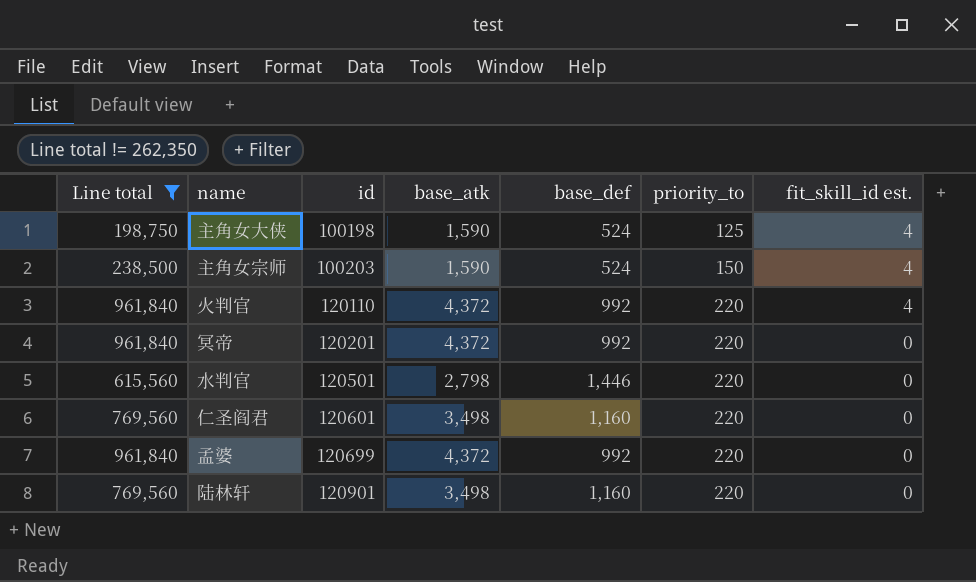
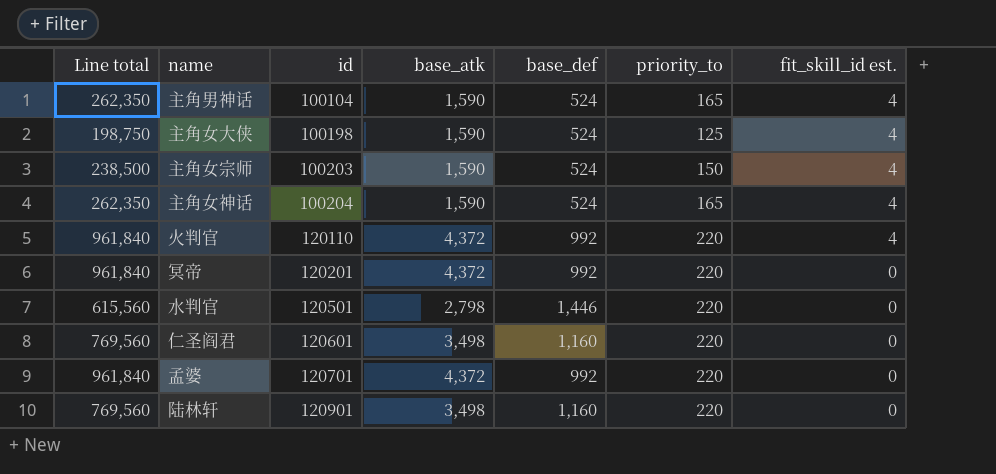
filter: Line total != 262,350 -> none
孟婆 | id: 120699 -> 120701

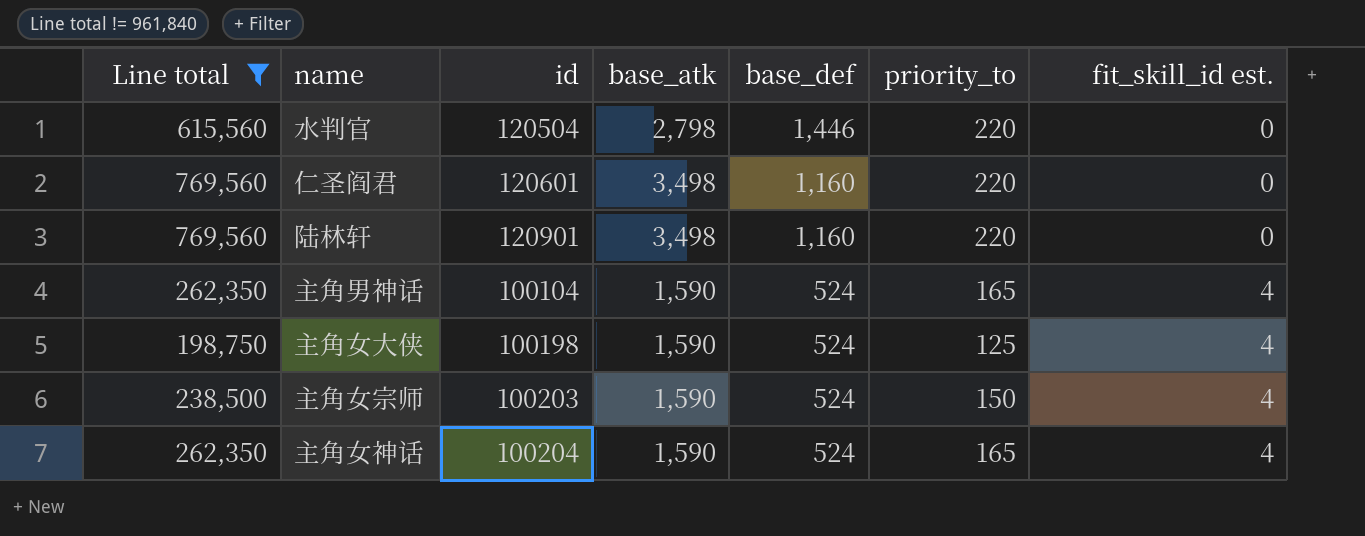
filter: none -> Line total != 961,840
row order: id ascending -> base_def descending
水判官 | id: 120501 -> 120504

